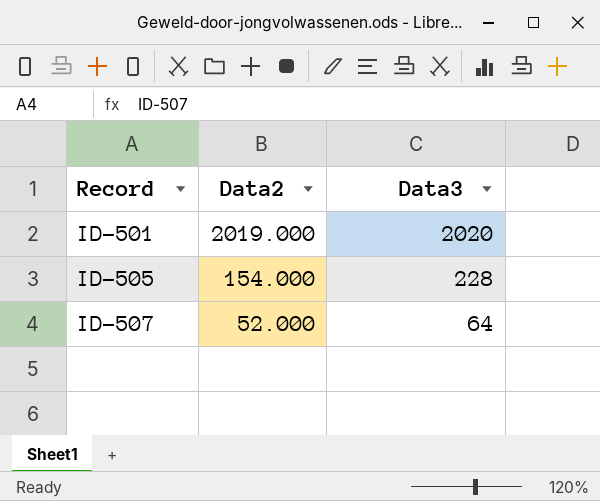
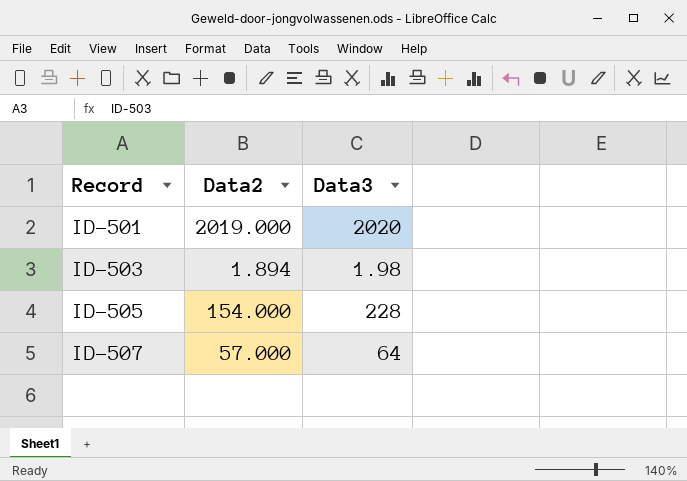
row ID-503: none -> 1.894 | 1.98
ID-507 | Data2: 52.000 -> 57.000

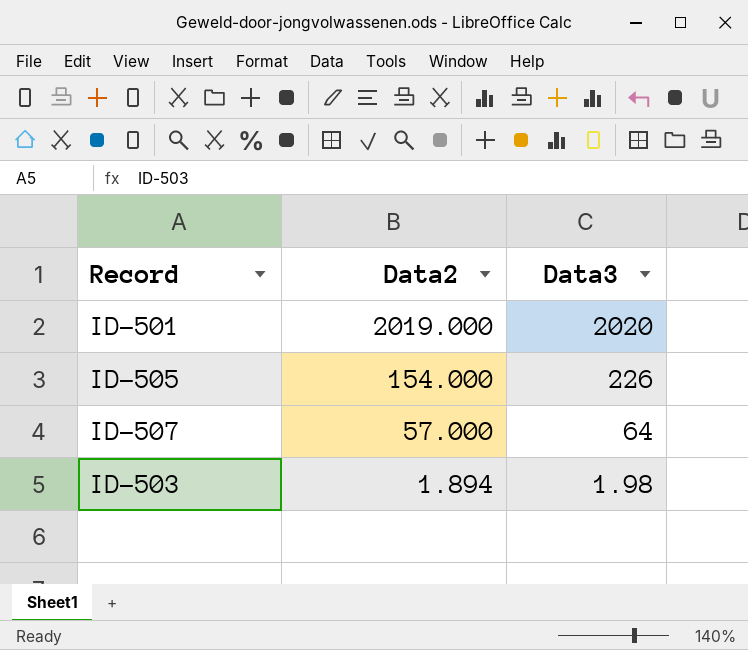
row order: Record ascending -> Data2 descending
ID-505 | Data3: 228 -> 226

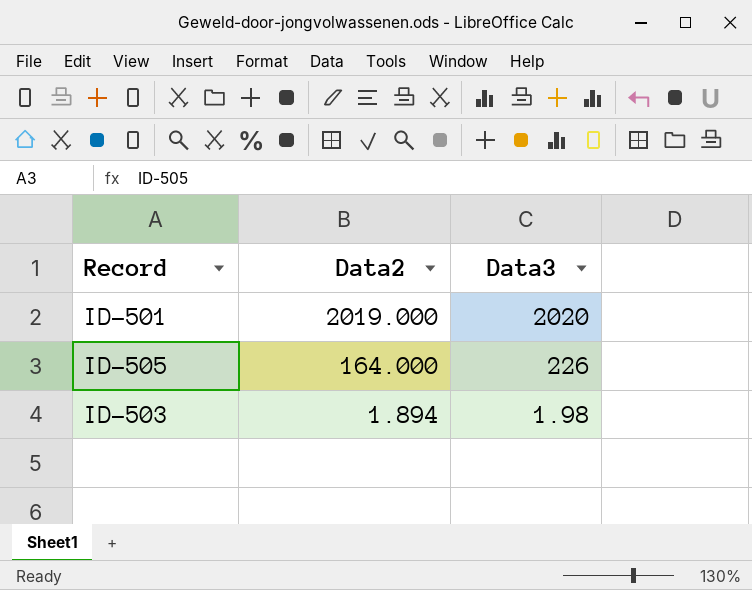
row ID-507: 57.000 | 64 -> none
ID-505 | Data2: 154.000 -> 164.000

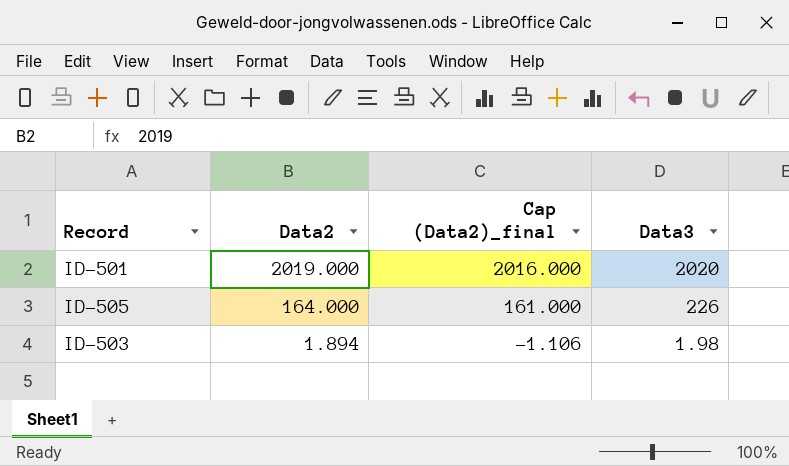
column Cap (Data2)_final | formula: none -> [Data2] - 3

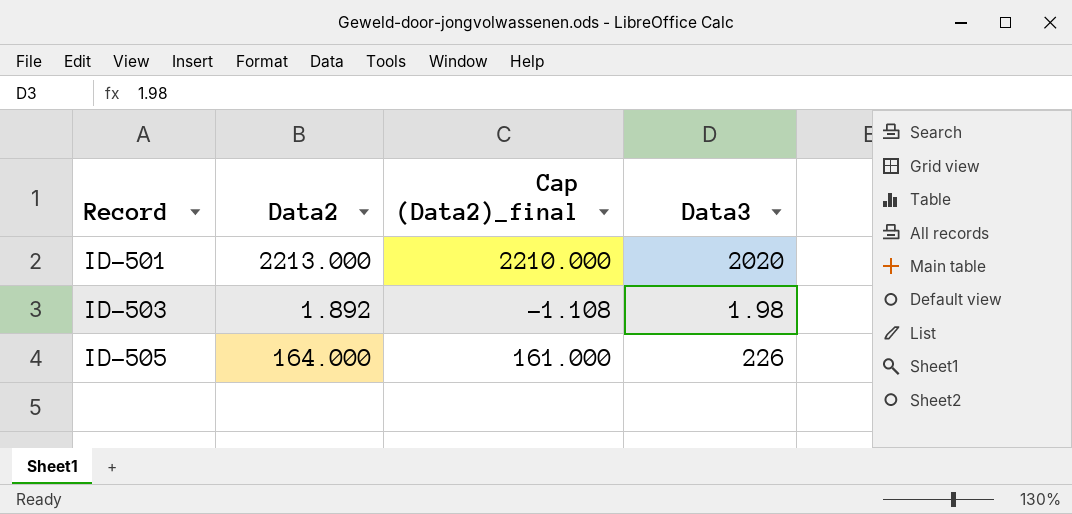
row order: Data2 descending -> Record ascending
ID-501 | Data2: 2019.000 -> 2213.000
ID-501 | Cap (Data2)_final: 2016.000 -> 2210.000
ID-503 | Data2: 1.894 -> 1.892
ID-503 | Cap (Data2)_final: -1.106 -> -1.108

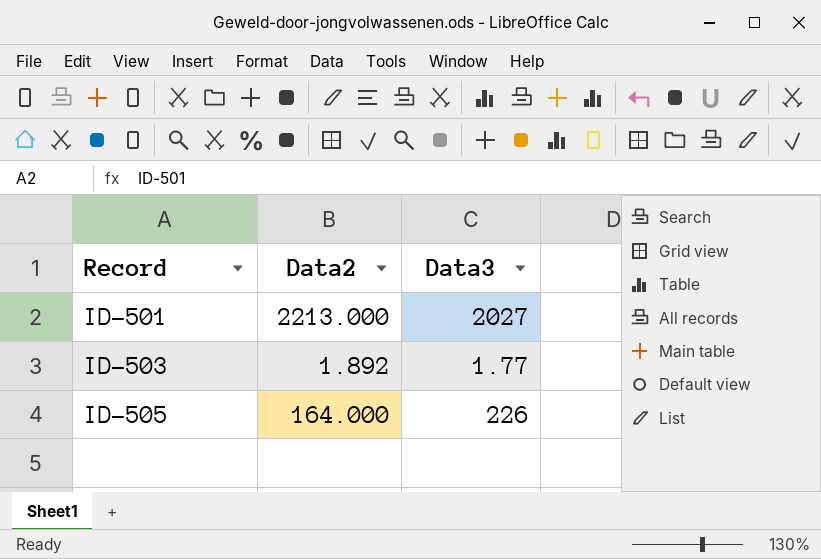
column Cap (Data2)_final | formula: [Data2] - 3 -> none
ID-501 | Data3: 2020 -> 2027
ID-503 | Data3: 1.98 -> 1.77

